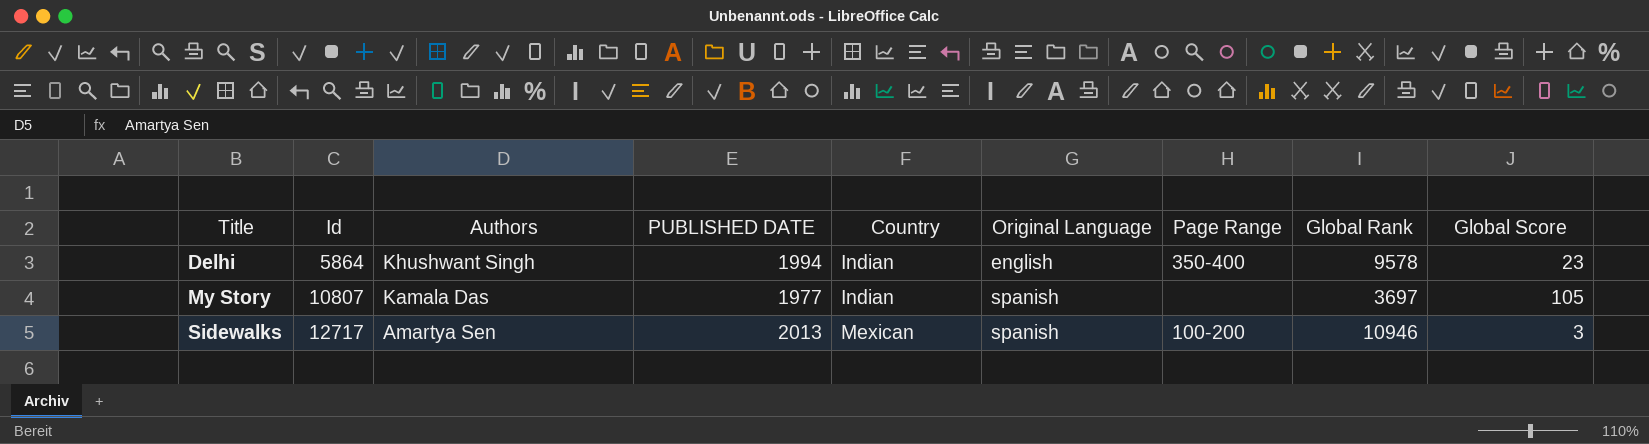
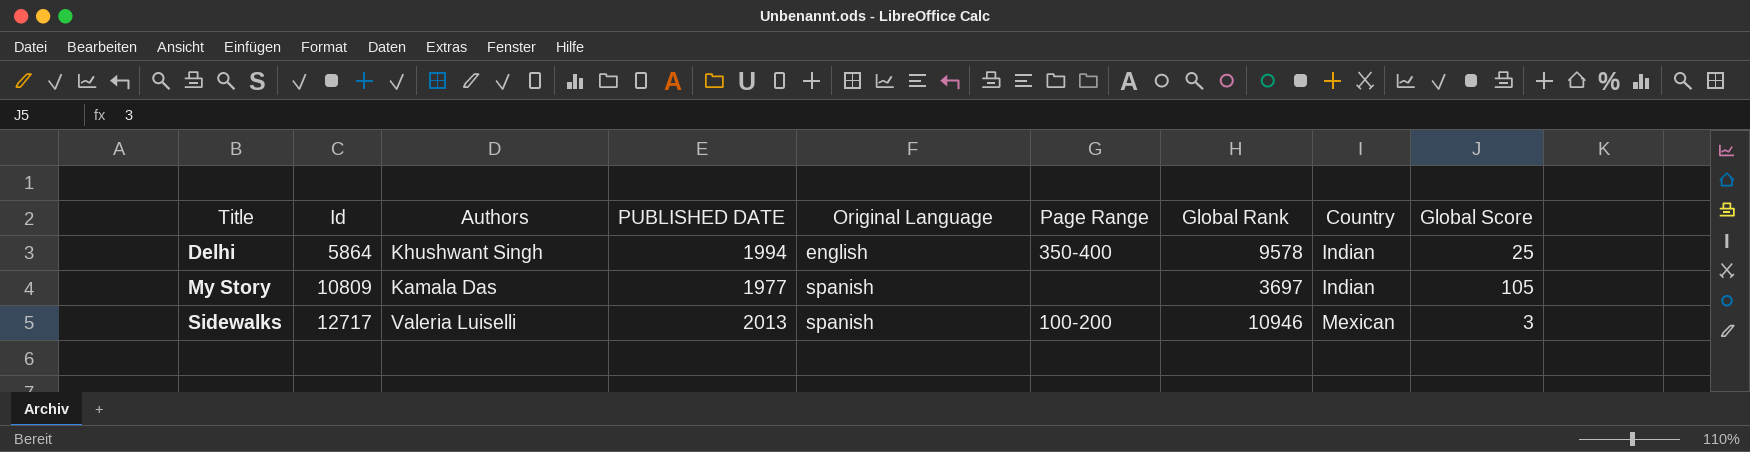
column Country | position: 5 -> 8
Delhi | Global Score: 23 -> 25
My Story | Id: 10807 -> 10809
Sidewalks | Authors: Amartya Sen -> Valeria Luiselli

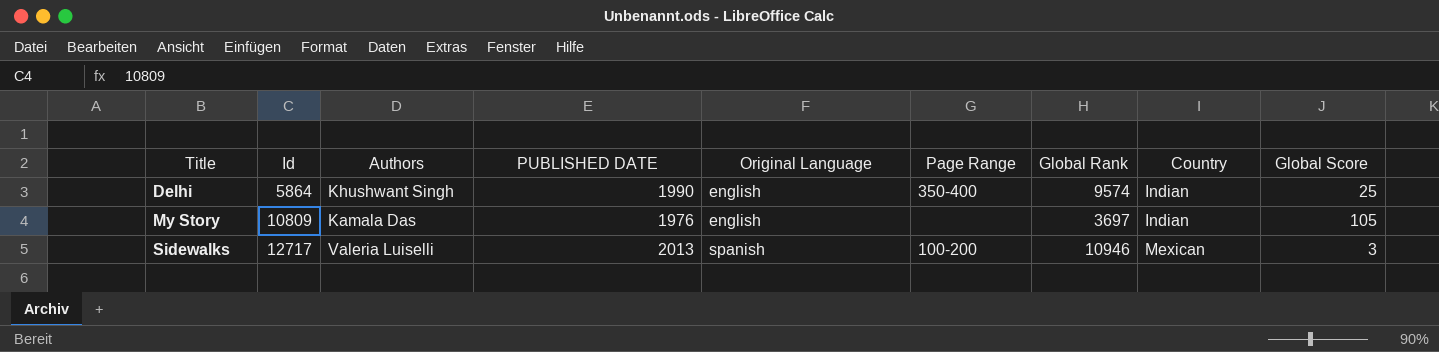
Delhi | PUBLISHED DATE: 1994 -> 1990
Delhi | Global Rank: 9578 -> 9574
My Story | PUBLISHED DATE: 1977 -> 1976
My Story | Original Language: spanish -> english

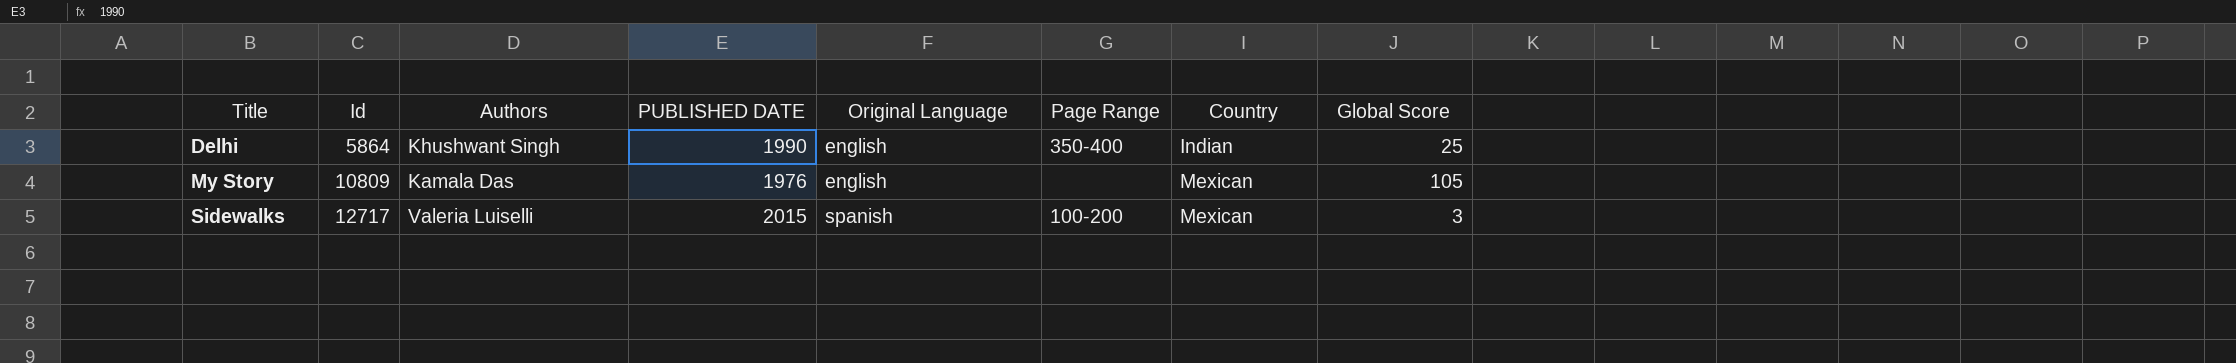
column Global Rank | position: 7 -> none
My Story | Country: Indian -> Mexican
Sidewalks | PUBLISHED DATE: 2013 -> 2015

